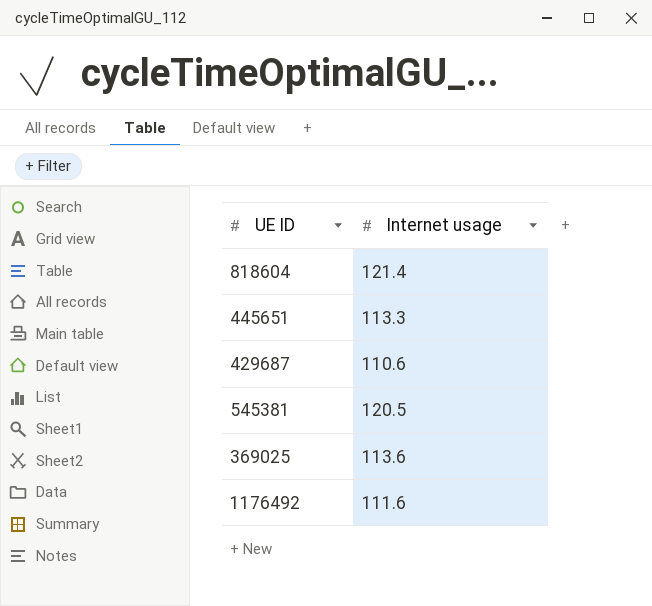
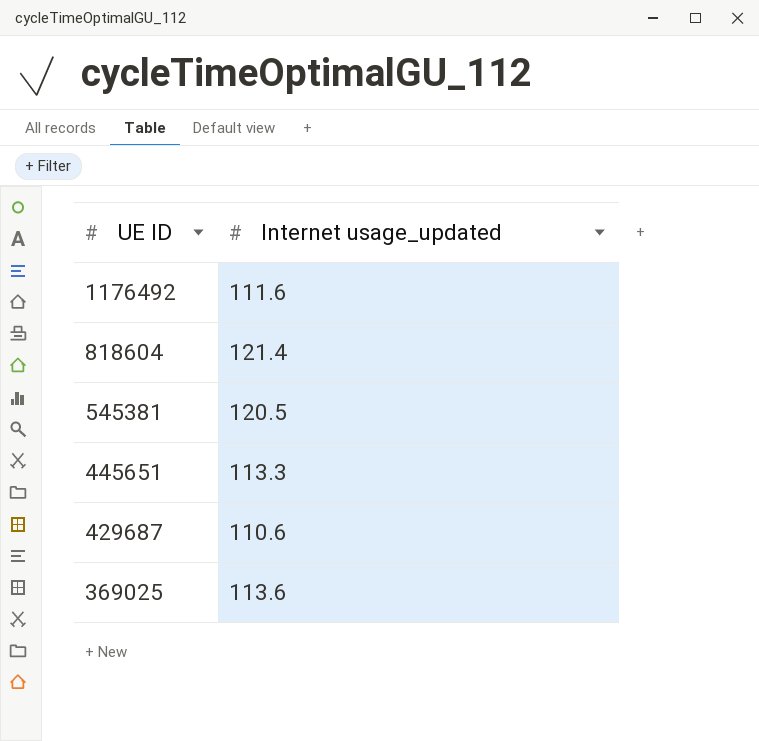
row order: none -> UE ID descending
column name: Internet usage -> Internet usage_updated

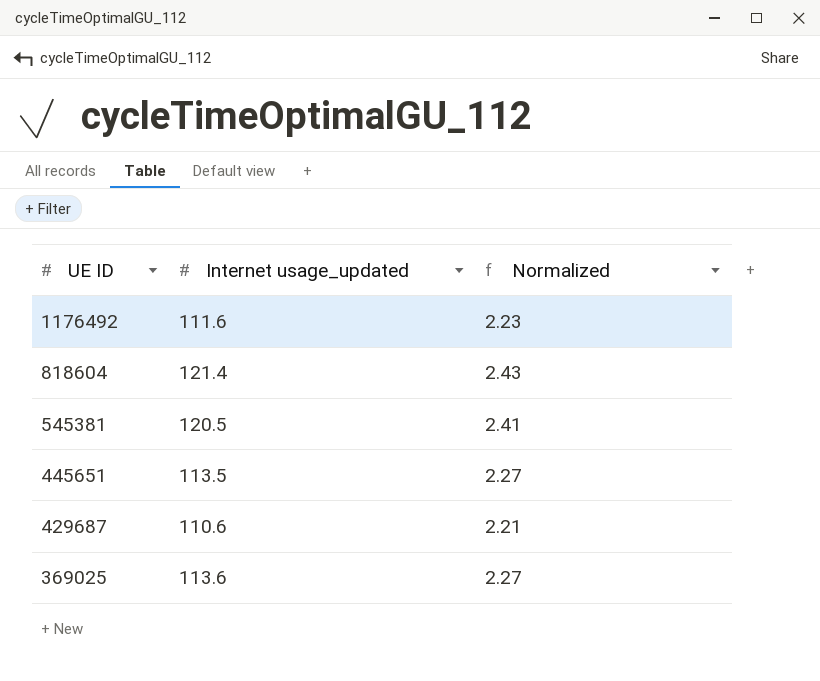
column Normalized | formula: none -> [Internet usage_updated] * 0.02
445651 | Internet usage_updated: 113.3 -> 113.5

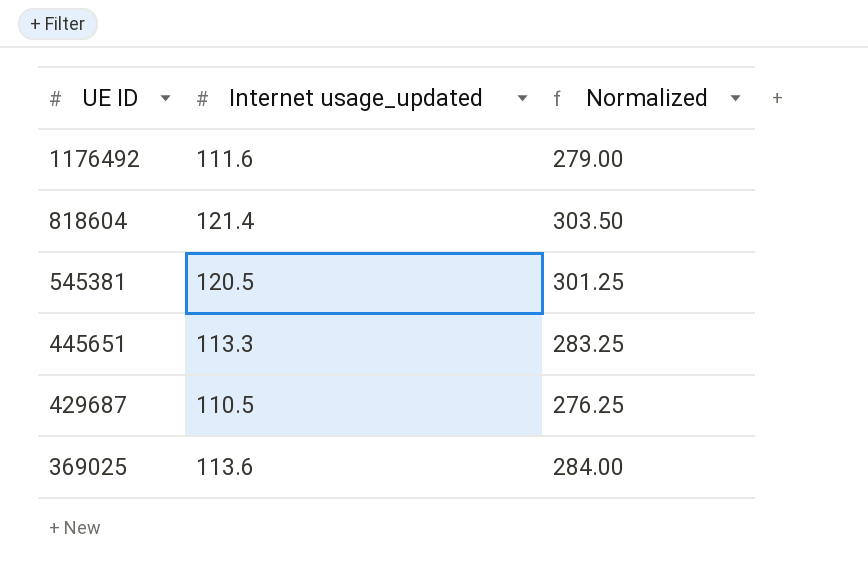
column Normalized | formula: [Internet usage_updated] * 0.02 -> [Internet usage_updated] * 2.5
445651 | Internet usage_updated: 113.5 -> 113.3
429687 | Internet usage_updated: 110.6 -> 110.5

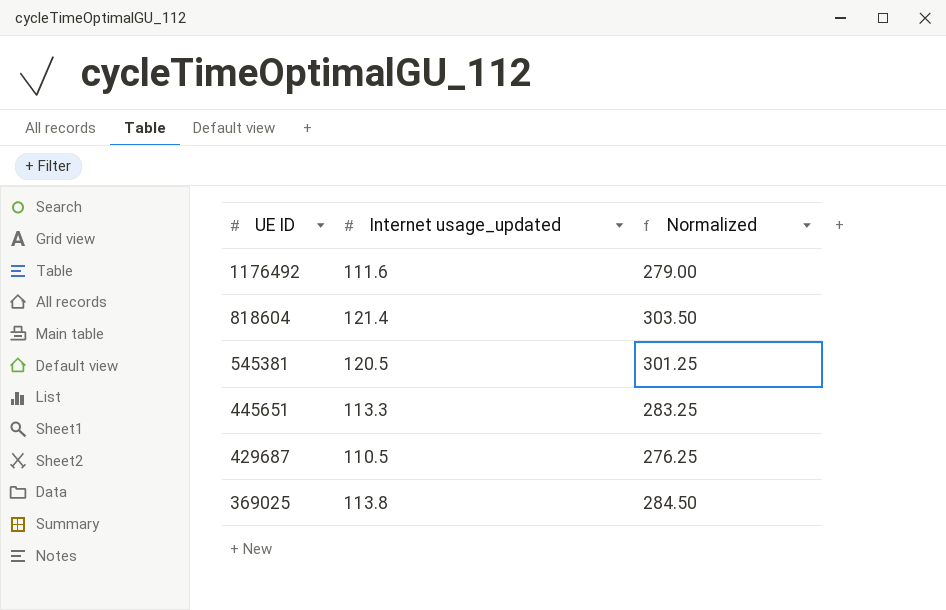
369025 | Internet usage_updated: 113.6 -> 113.8
369025 | Normalized: 284.00 -> 284.50

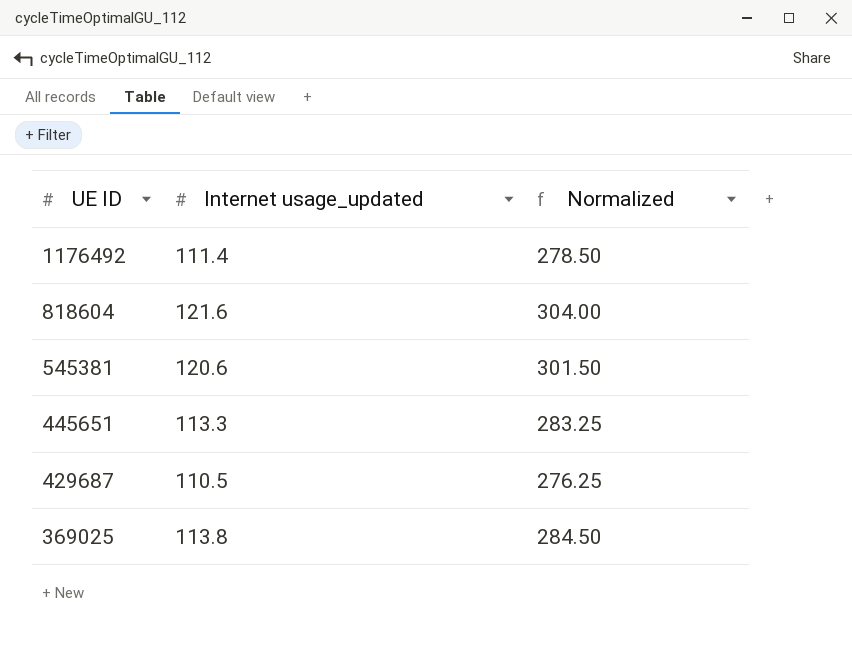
1176492 | Internet usage_updated: 111.6 -> 111.4
1176492 | Normalized: 279.00 -> 278.50
818604 | Internet usage_updated: 121.4 -> 121.6
818604 | Normalized: 303.50 -> 304.00
545381 | Internet usage_updated: 120.5 -> 120.6
545381 | Normalized: 301.25 -> 301.50

